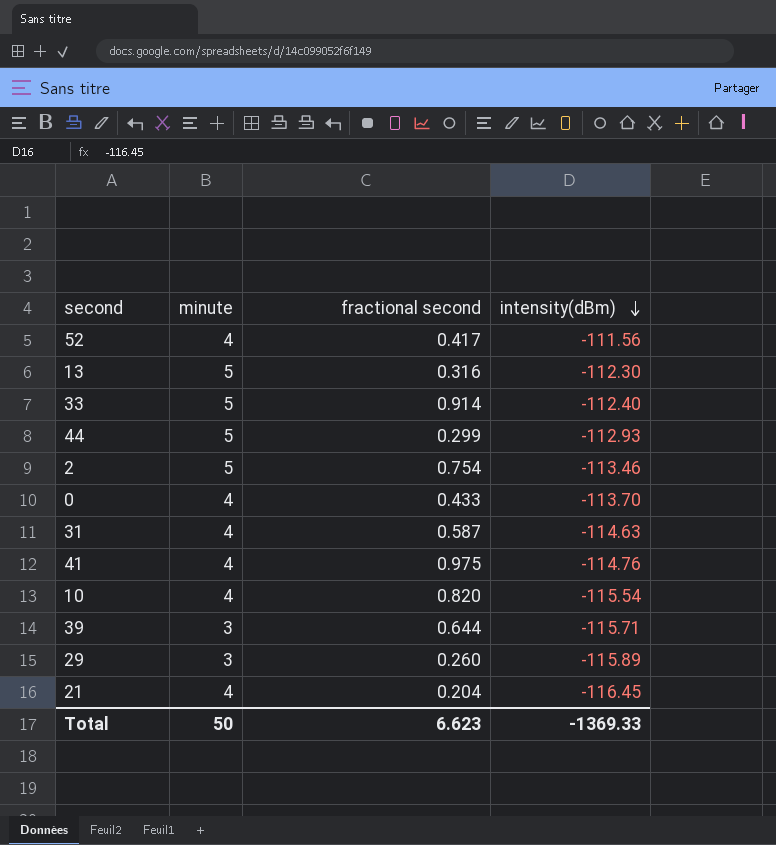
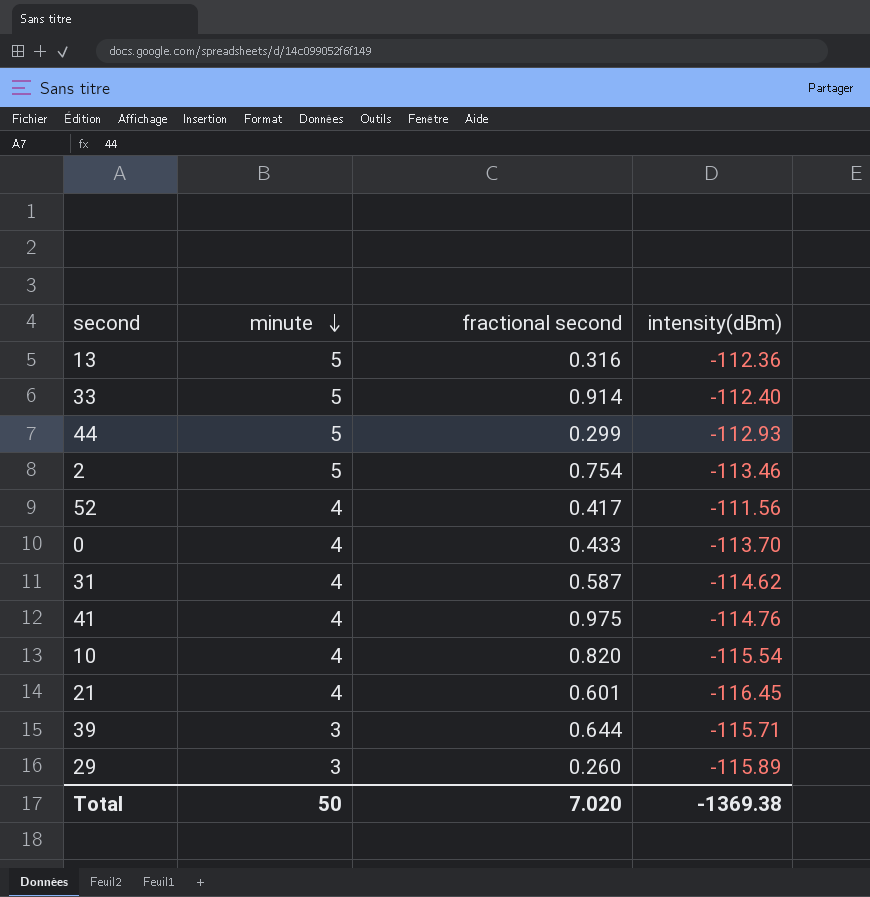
row order: intensity(dBm) descending -> minute descending
13 | intensity(dBm): -112.30 -> -112.36
31 | intensity(dBm): -114.63 -> -114.62
21 | fractional second: 0.204 -> 0.601
Total | fractional second: 6.623 -> 7.020
Total | intensity(dBm): -1369.33 -> -1369.38

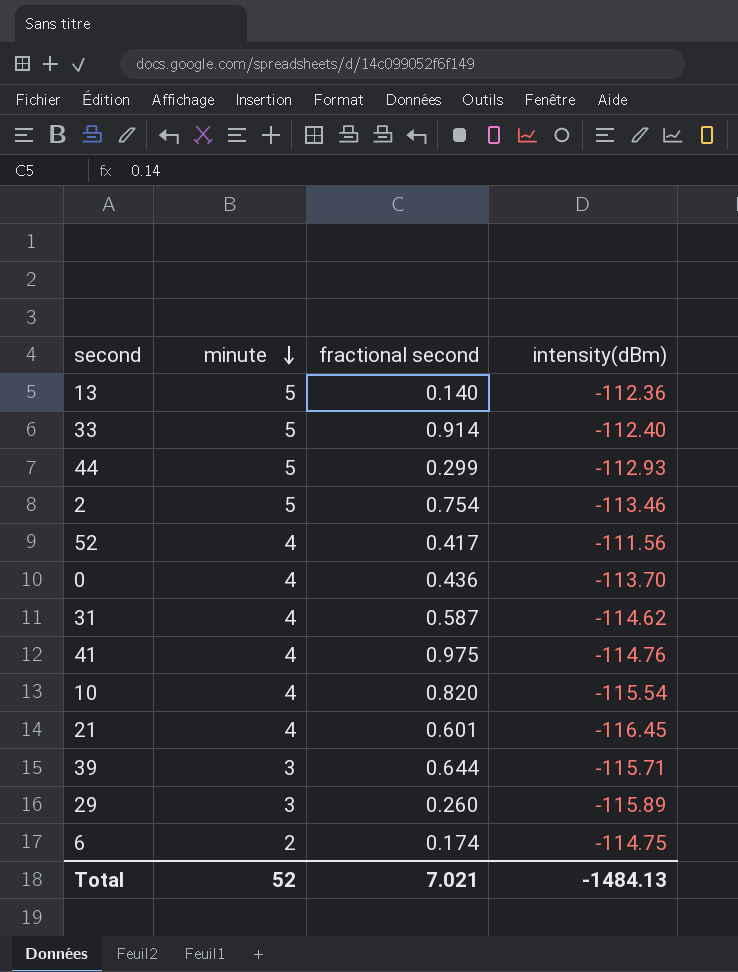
13 | fractional second: 0.316 -> 0.140
0 | fractional second: 0.433 -> 0.436
row 6: none -> 2 | 0.174 | -114.75
Total | minute: 50 -> 52
Total | fractional second: 7.020 -> 7.021
Total | intensity(dBm): -1369.38 -> -1484.13

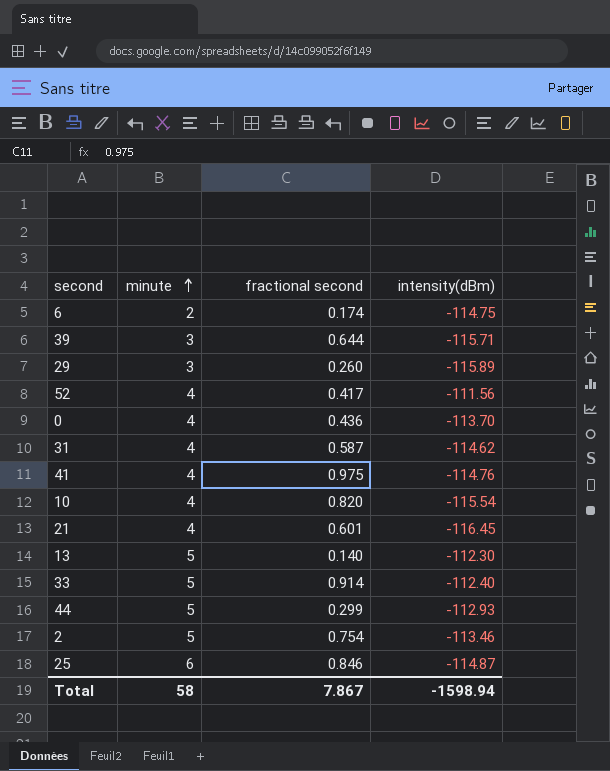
row order: minute descending -> minute ascending
13 | intensity(dBm): -112.36 -> -112.30
row 25: none -> 6 | 0.846 | -114.87
Total | minute: 52 -> 58
Total | fractional second: 7.021 -> 7.867
Total | intensity(dBm): -1484.13 -> -1598.94

